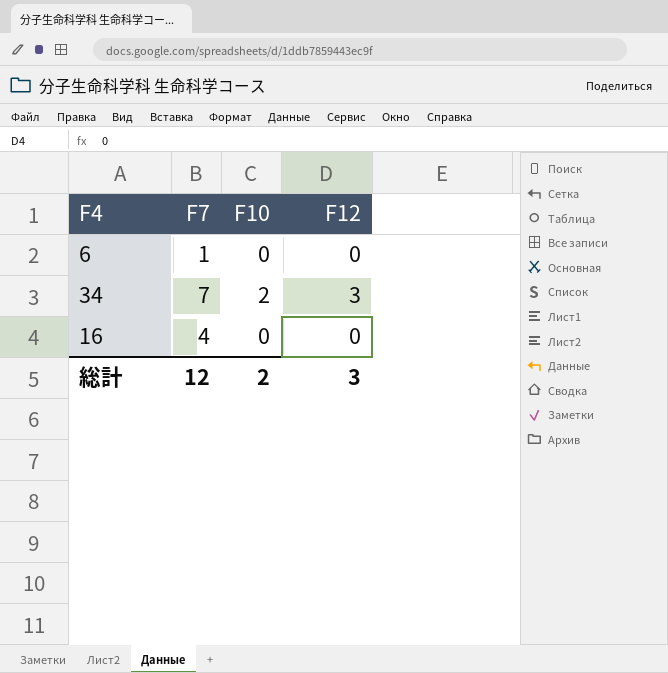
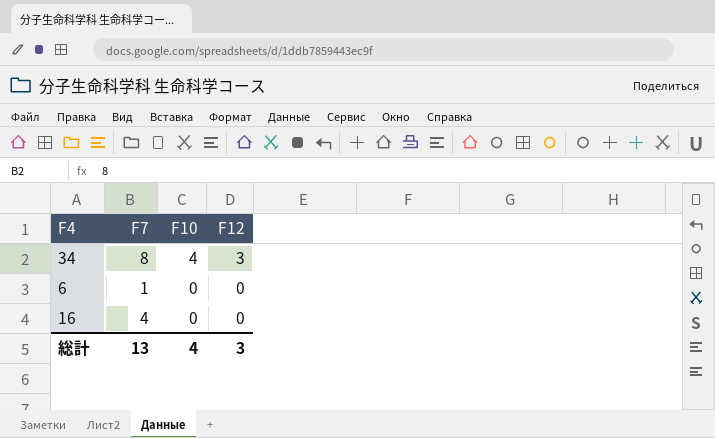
row order: none -> F10 descending
34 | F7: 7 -> 8
34 | F10: 2 -> 4
総計 | F7: 12 -> 13
総計 | F10: 2 -> 4

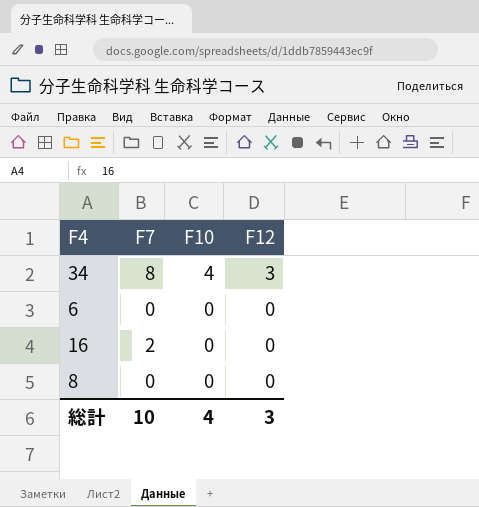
6 | F7: 1 -> 0
16 | F7: 4 -> 2
row 8: none -> 0 | 0 | 0
総計 | F7: 13 -> 10

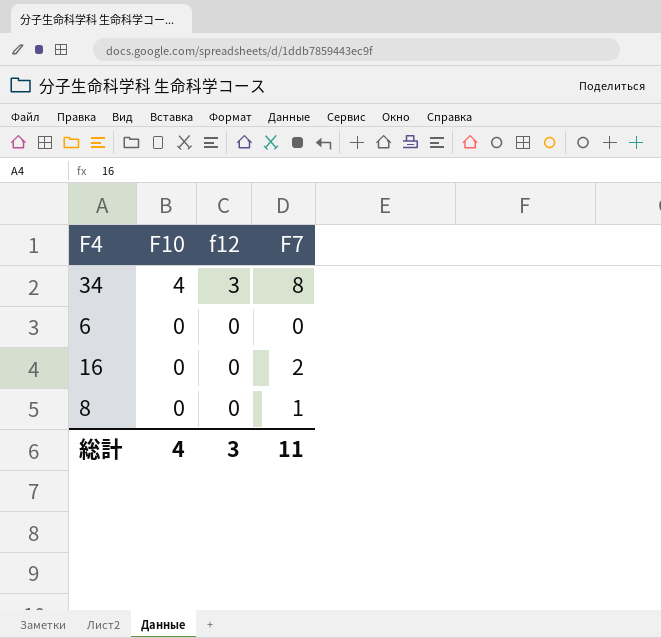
column name: F12 -> f12
column F7 | position: 2 -> 4
8 | F7: 0 -> 1
総計 | F7: 10 -> 11

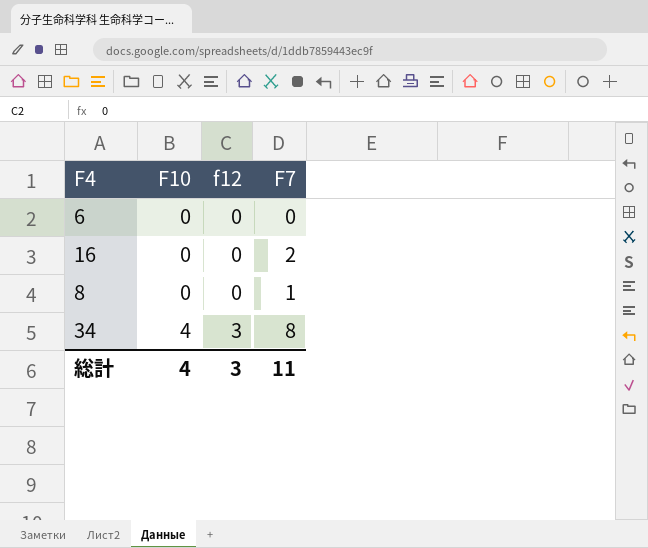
row order: F10 descending -> F10 ascending

